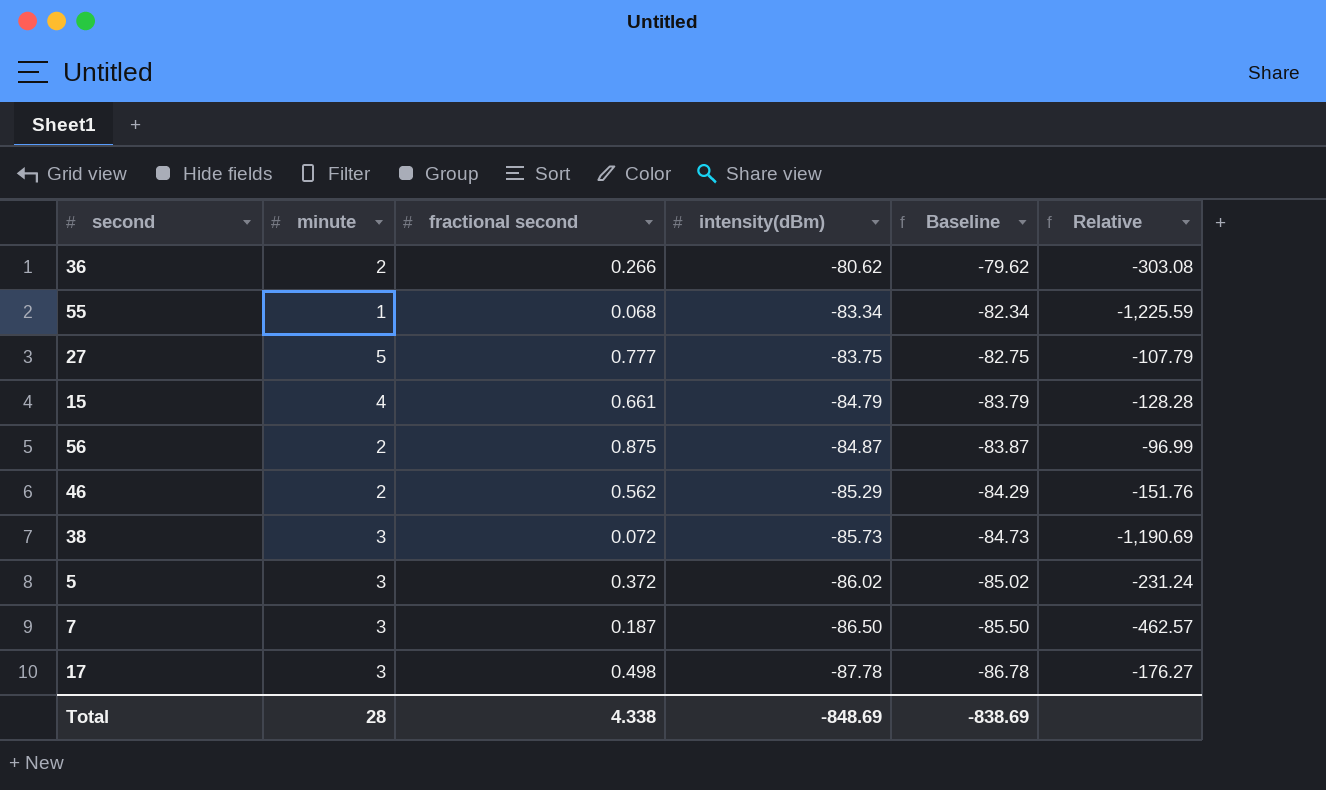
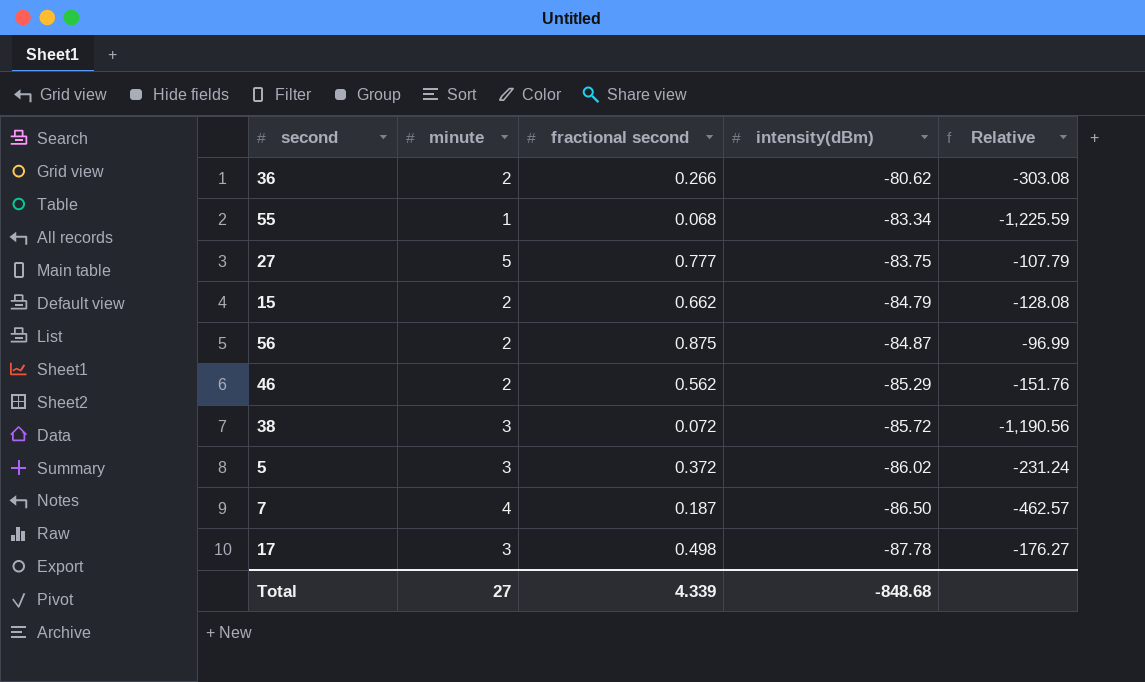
column Baseline | formula: [intensity(dBm)] + 1 -> none
15 | minute: 4 -> 2
15 | fractional second: 0.661 -> 0.662
15 | Relative: -128.28 -> -128.08
38 | intensity(dBm): -85.73 -> -85.72
38 | Relative: -1,190.69 -> -1,190.56
7 | minute: 3 -> 4
Total | minute: 28 -> 27
Total | fractional second: 4.338 -> 4.339
Total | intensity(dBm): -848.69 -> -848.68

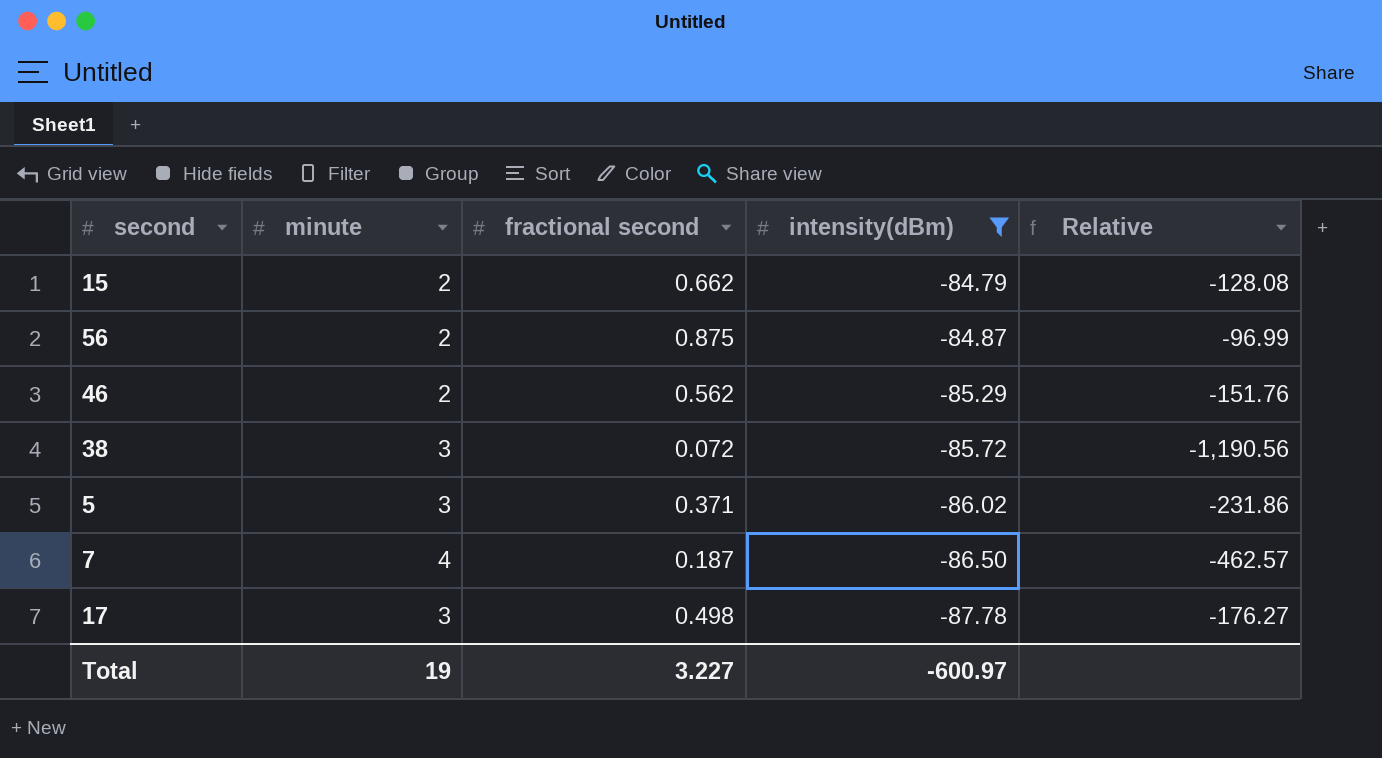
filter: none -> intensity(dBm) <= -84.79
5 | fractional second: 0.372 -> 0.371
5 | Relative: -231.24 -> -231.86
Total | minute: 27 -> 19
Total | fractional second: 4.339 -> 3.227
Total | intensity(dBm): -848.68 -> -600.97

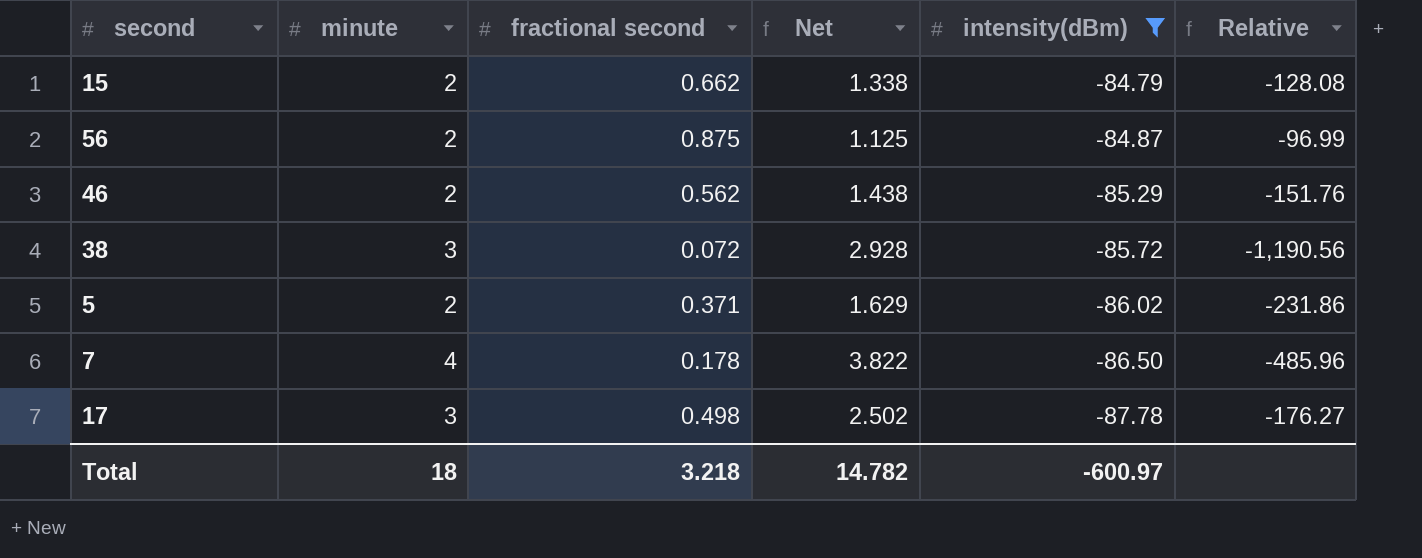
column Net | formula: none -> [minute] - [fractional second]
5 | minute: 3 -> 2
7 | fractional second: 0.187 -> 0.178
7 | Relative: -462.57 -> -485.96
Total | minute: 19 -> 18
Total | fractional second: 3.227 -> 3.218

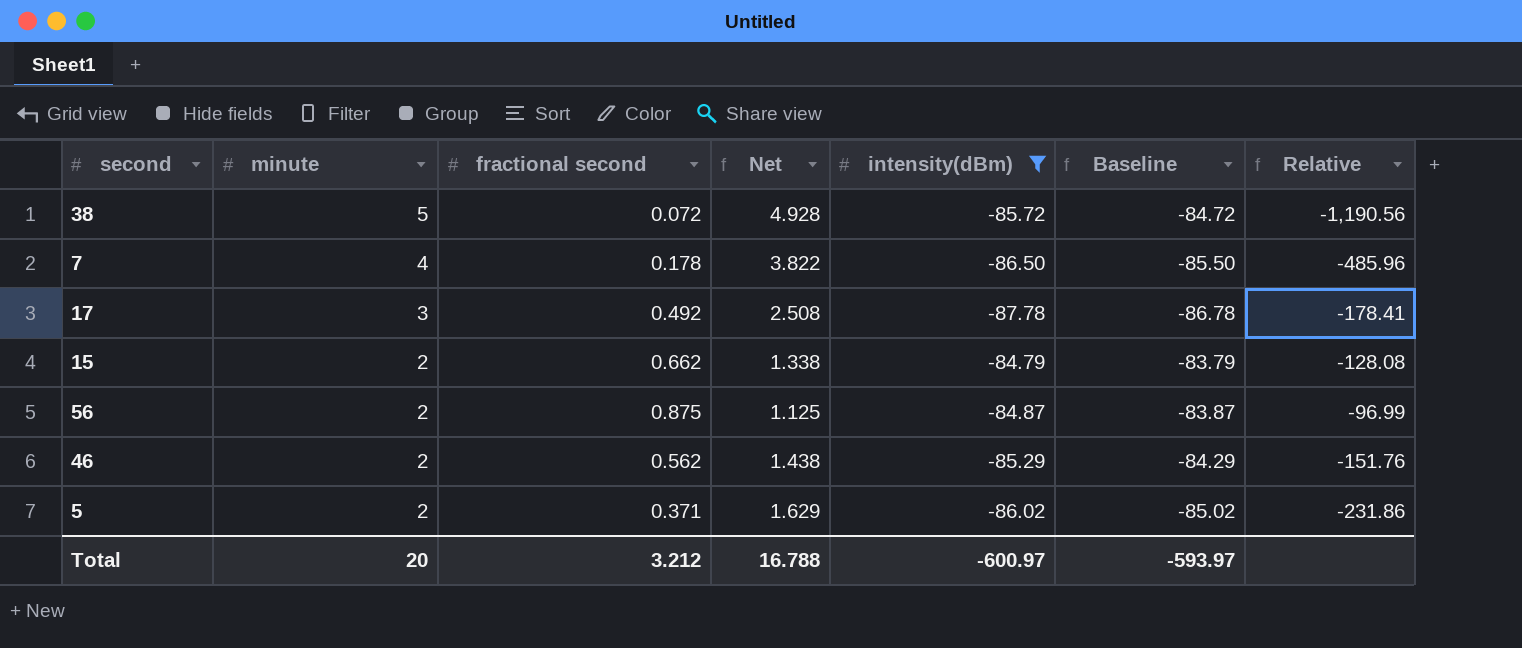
row order: intensity(dBm) descending -> minute descending
column Baseline | formula: none -> [intensity(dBm)] + 1
38 | minute: 3 -> 5
38 | Net: 2.928 -> 4.928
17 | fractional second: 0.498 -> 0.492
17 | Net: 2.502 -> 2.508
17 | Relative: -176.27 -> -178.41
Total | minute: 18 -> 20
Total | fractional second: 3.218 -> 3.212
Total | Net: 14.782 -> 16.788

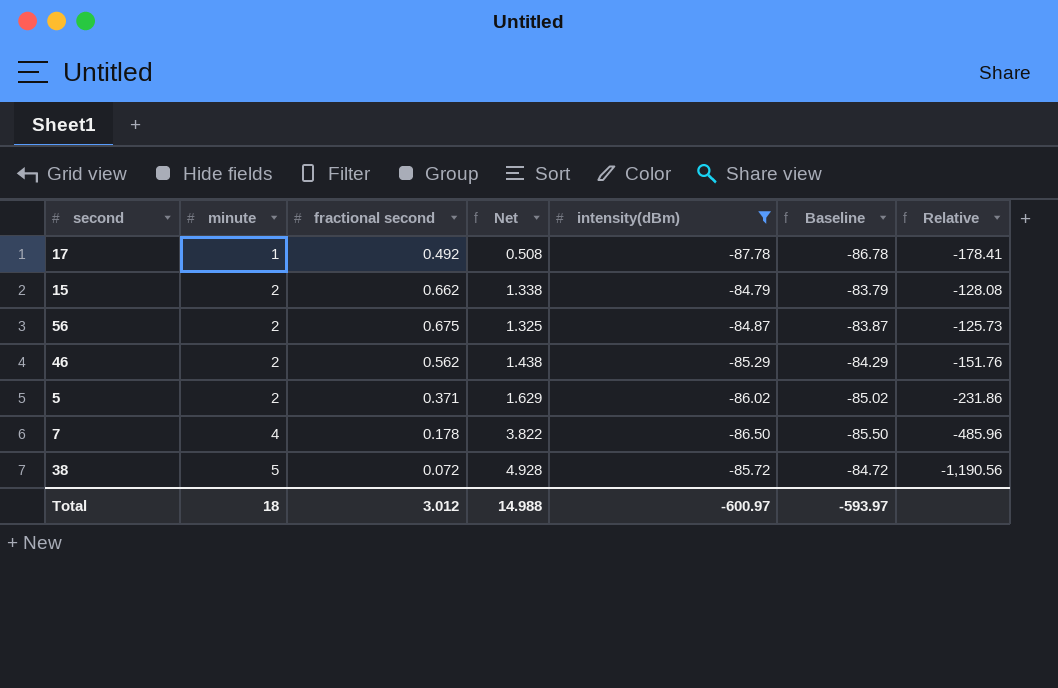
row order: minute descending -> minute ascending
17 | minute: 3 -> 1
17 | Net: 2.508 -> 0.508
56 | fractional second: 0.875 -> 0.675
56 | Net: 1.125 -> 1.325
56 | Relative: -96.99 -> -125.73
Total | minute: 20 -> 18
Total | fractional second: 3.212 -> 3.012
Total | Net: 16.788 -> 14.988

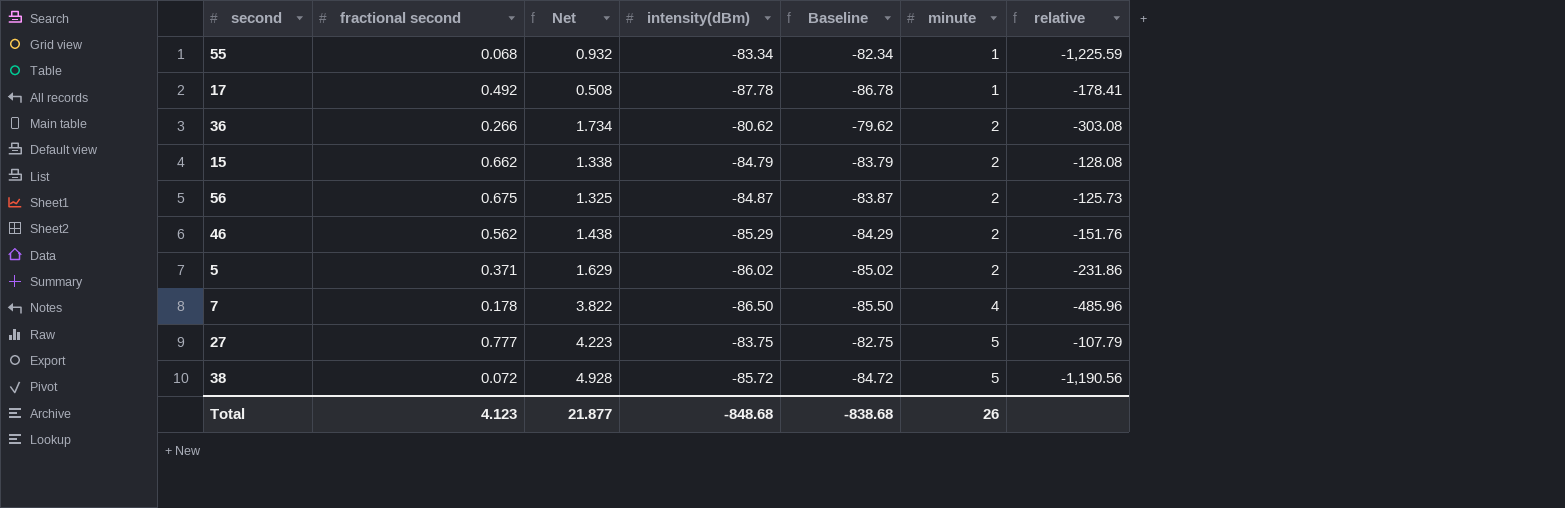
filter: intensity(dBm) <= -84.79 -> none
column minute | position: 2 -> 6
column name: Relative -> relative
Total | fractional second: 3.012 -> 4.123
Total | Net: 14.988 -> 21.877
Total | intensity(dBm): -600.97 -> -848.68
Total | Baseline: -593.97 -> -838.68
Total | minute: 18 -> 26

